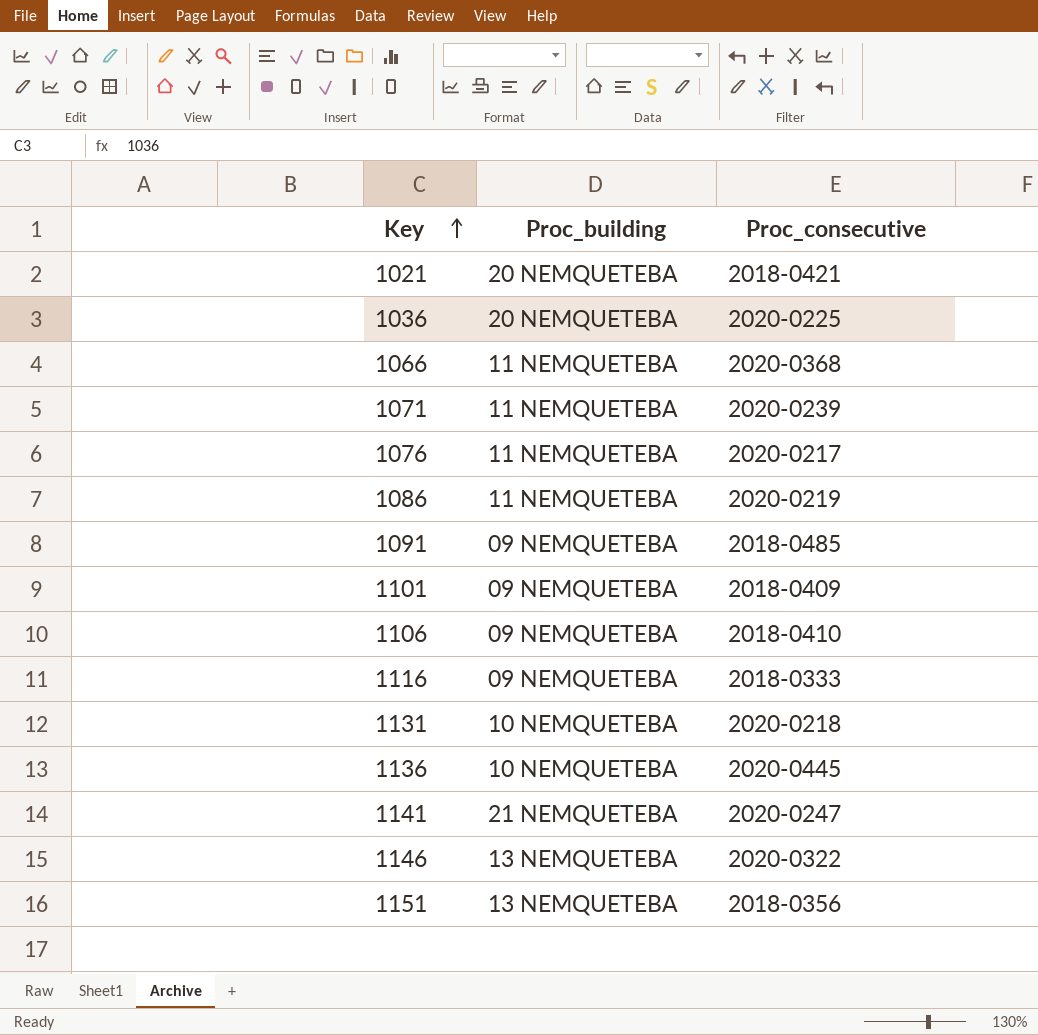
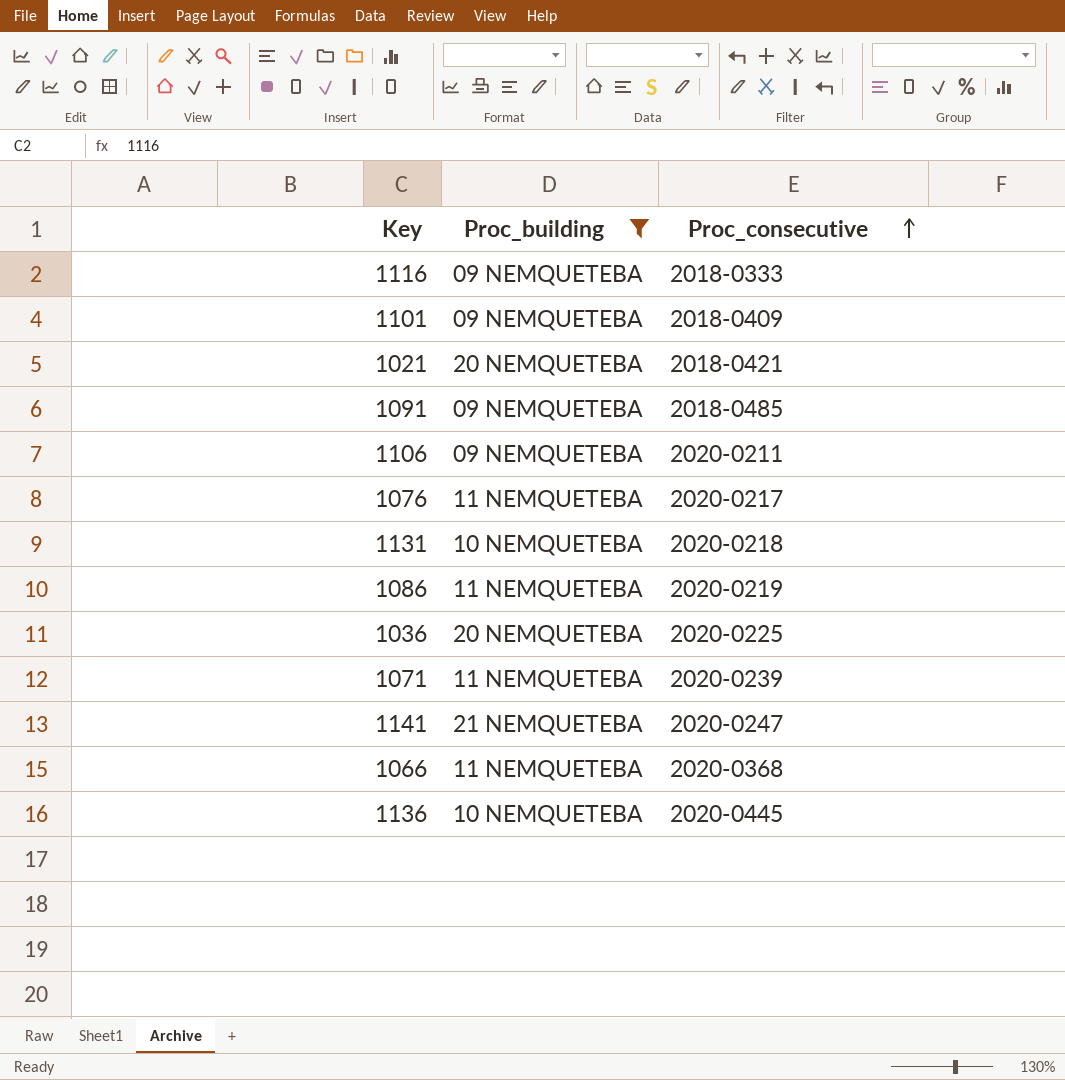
filter: none -> Proc_building != 13 NEMQUETEBA
row order: Key ascending -> Proc_consecutive ascending
1106 | Proc_consecutive: 2018-0410 -> 2020-0211

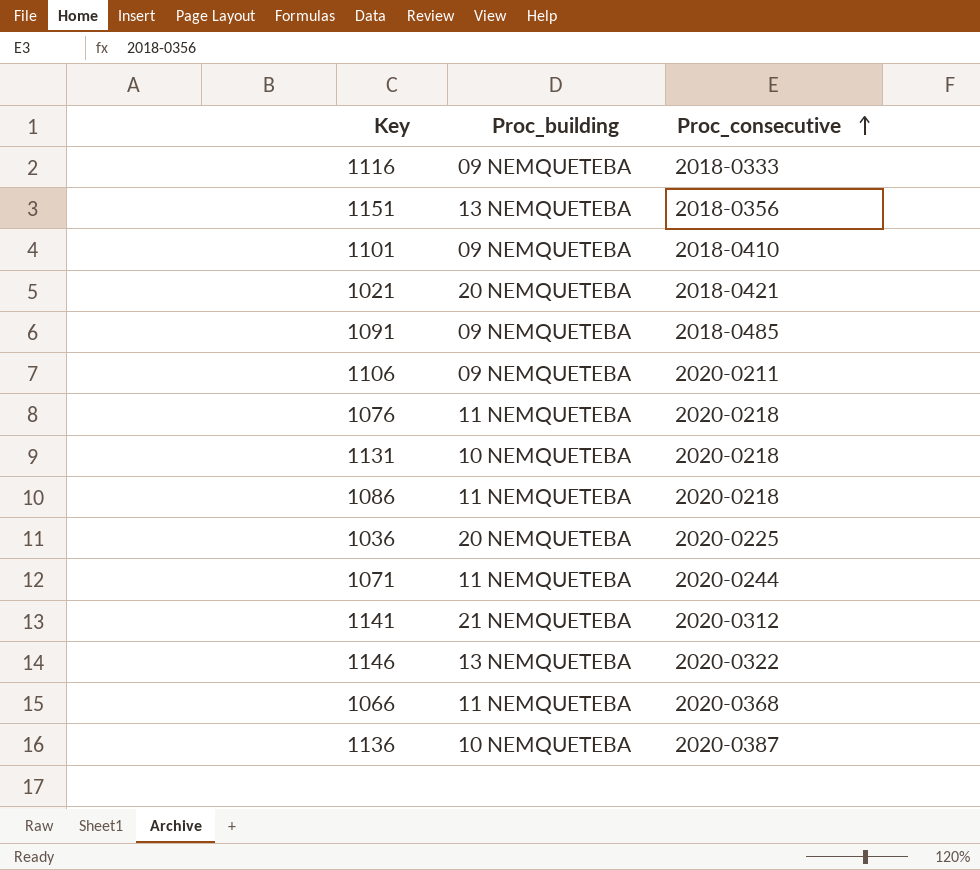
filter: Proc_building != 13 NEMQUETEBA -> none
1101 | Proc_consecutive: 2018-0409 -> 2018-0410
1076 | Proc_consecutive: 2020-0217 -> 2020-0218
1086 | Proc_consecutive: 2020-0219 -> 2020-0218
1071 | Proc_consecutive: 2020-0239 -> 2020-0244
1141 | Proc_consecutive: 2020-0247 -> 2020-0312
1136 | Proc_consecutive: 2020-0445 -> 2020-0387

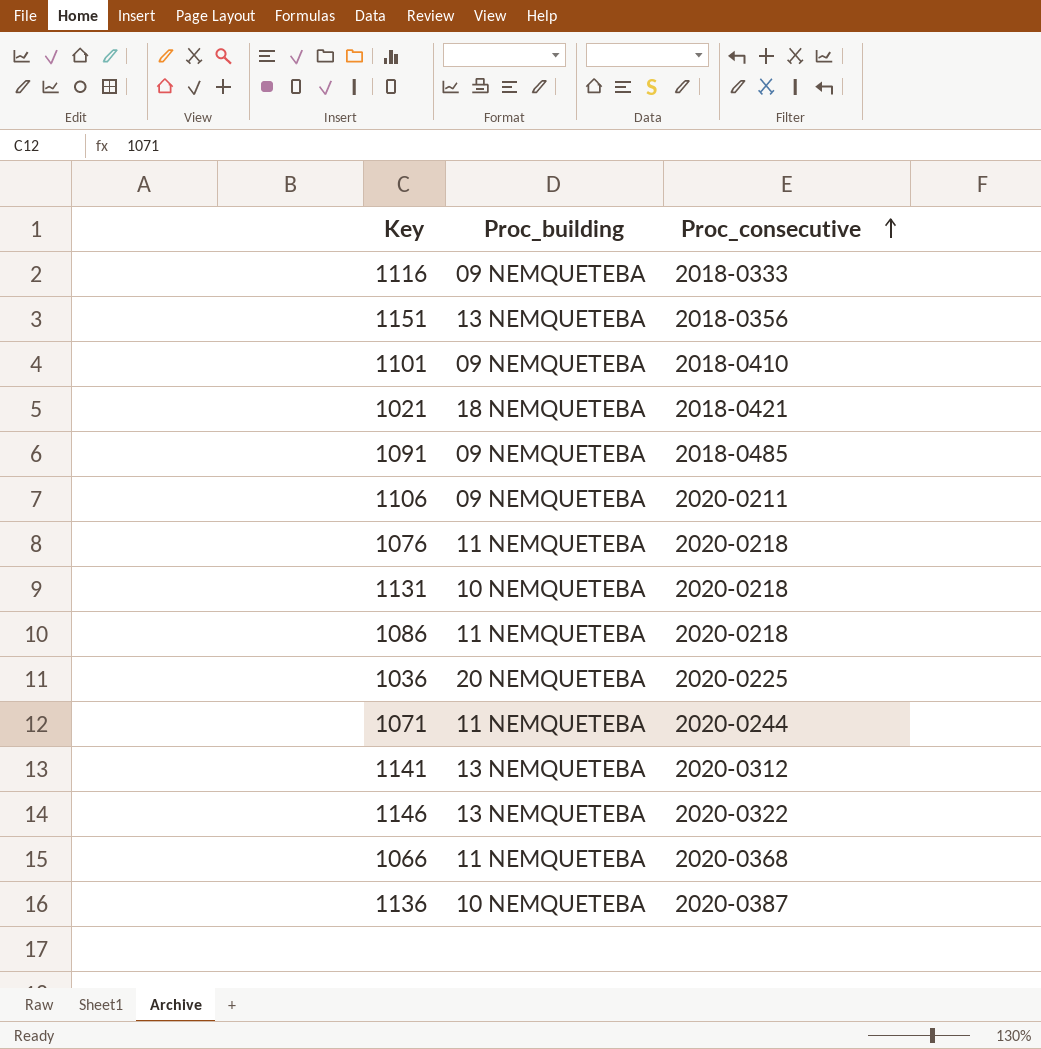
1021 | Proc_building: 20 NEMQUETEBA -> 18 NEMQUETEBA
1141 | Proc_building: 21 NEMQUETEBA -> 13 NEMQUETEBA

